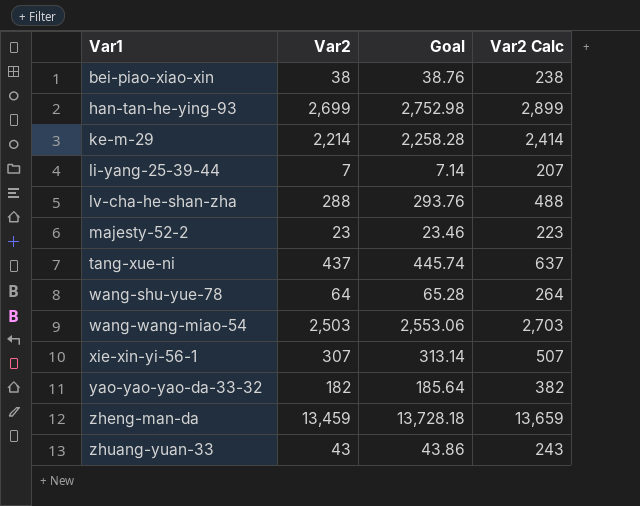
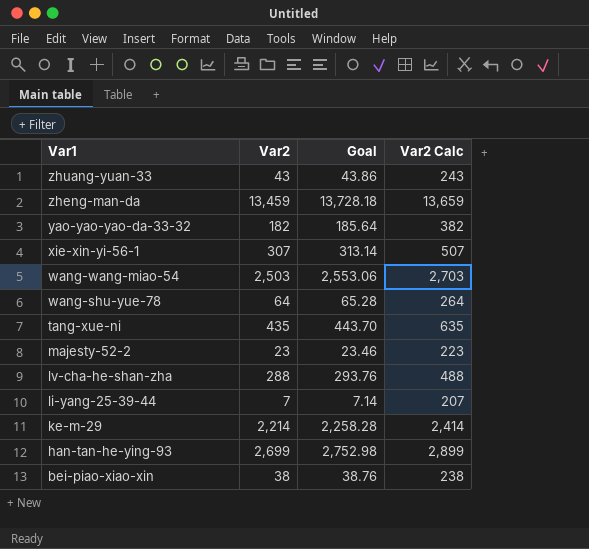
row order: Var1 ascending -> Var1 descending
tang-xue-ni | Var2: 437 -> 435
tang-xue-ni | Goal: 445.74 -> 443.70
tang-xue-ni | Var2 Calc: 637 -> 635

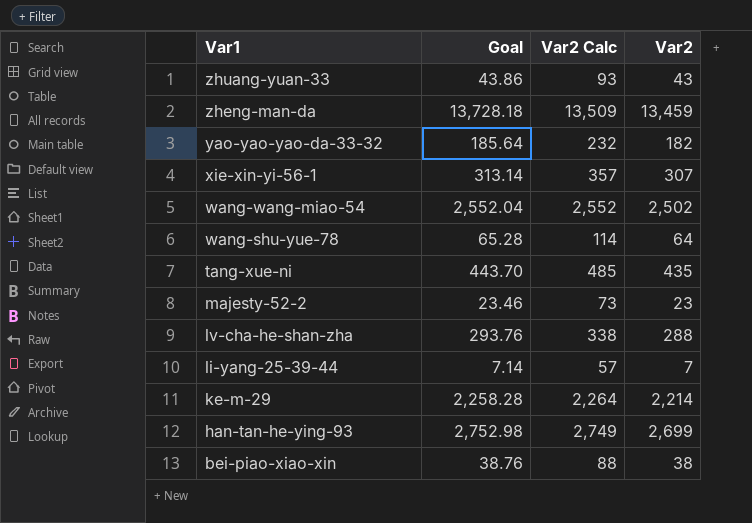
column Var2 Calc | formula: [Var2] + 200 -> [Var2] + 50
column Var2 | position: 2 -> 4
wang-wang-miao-54 | Goal: 2,553.06 -> 2,552.04
wang-wang-miao-54 | Var2: 2,503 -> 2,502

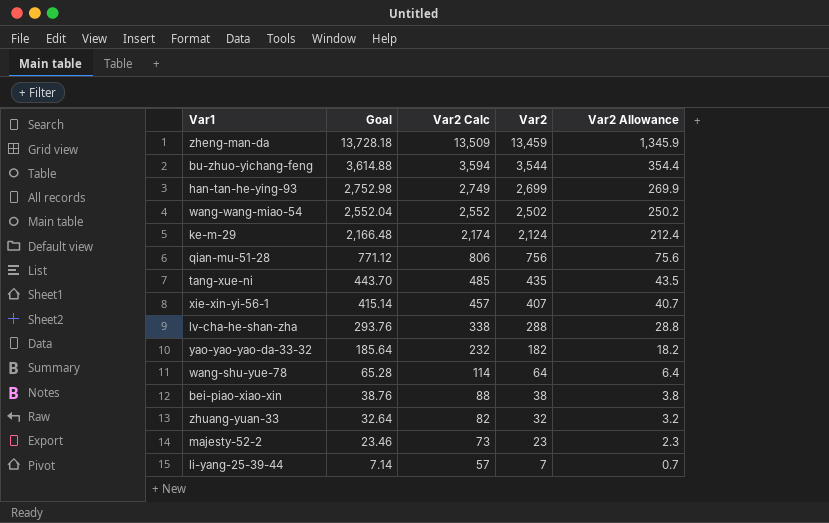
row order: Var1 descending -> Goal descending
column Var2 Allowance | formula: none -> [Var2] * 0.1
row bu-zhuo-yichang-feng: none -> 3,614.88 | 3,594 | 3,544 | 354.4
ke-m-29 | Goal: 2,258.28 -> 2,166.48
ke-m-29 | Var2 Calc: 2,264 -> 2,174
ke-m-29 | Var2: 2,214 -> 2,124
row qian-mu-51-28: none -> 771.12 | 806 | 756 | 75.6
xie-xin-yi-56-1 | Goal: 313.14 -> 415.14
xie-xin-yi-56-1 | Var2 Calc: 357 -> 457
xie-xin-yi-56-1 | Var2: 307 -> 407
zhuang-yuan-33 | Goal: 43.86 -> 32.64
zhuang-yuan-33 | Var2 Calc: 93 -> 82
zhuang-yuan-33 | Var2: 43 -> 32

